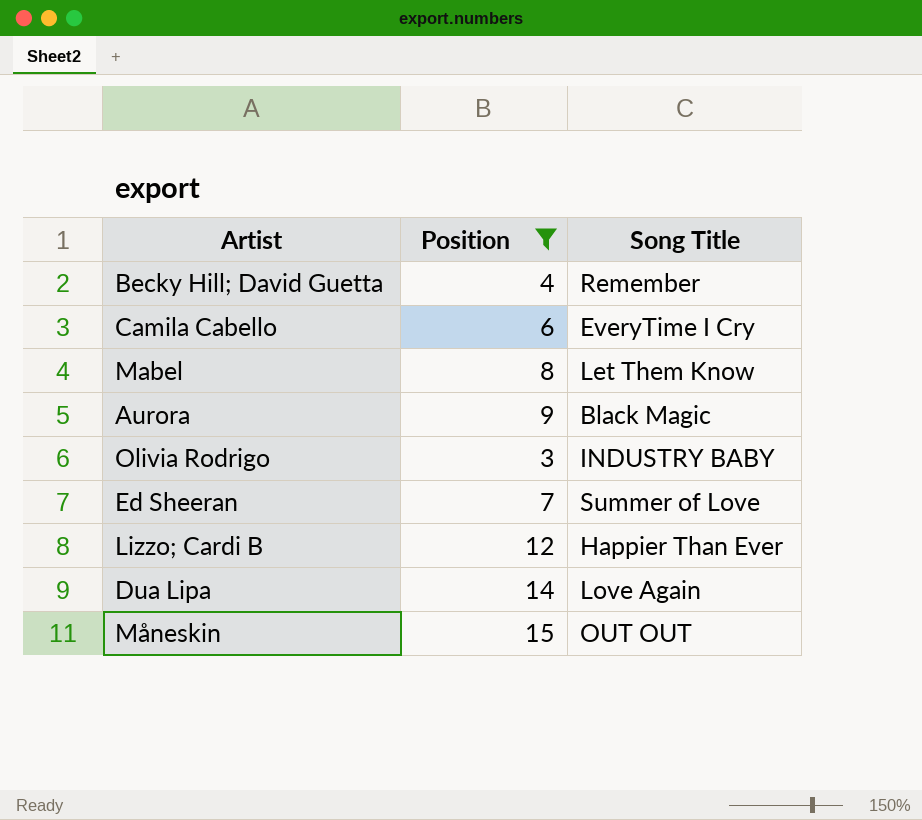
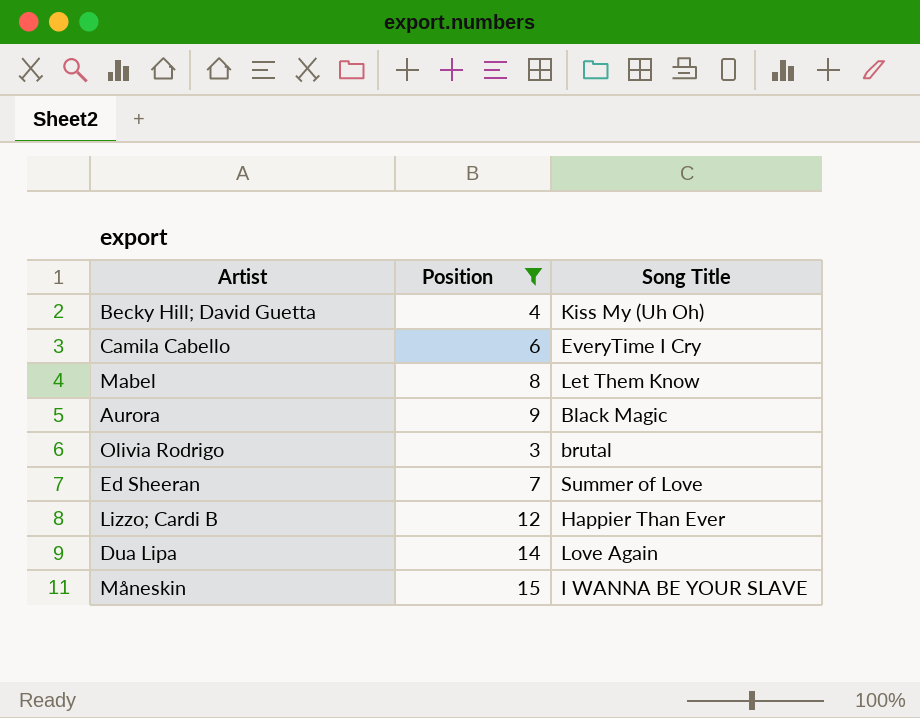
Becky Hill; David Guetta | Song Title: Remember -> Kiss My (Uh Oh)
Olivia Rodrigo | Song Title: INDUSTRY BABY -> brutal
Måneskin | Song Title: OUT OUT -> I WANNA BE YOUR SLAVE

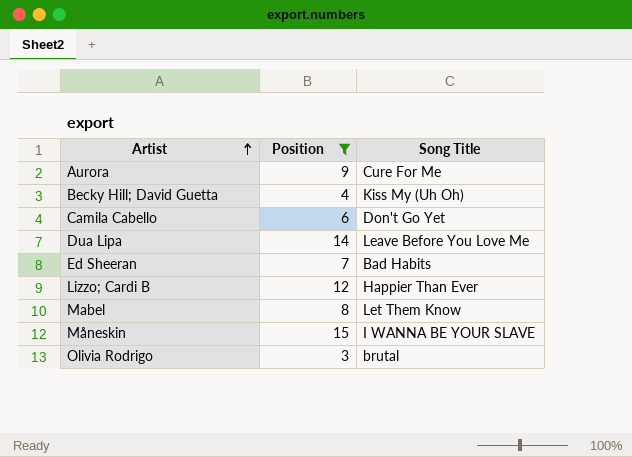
row order: none -> Artist ascending
Aurora | Song Title: Black Magic -> Cure For Me
Camila Cabello | Song Title: EveryTime I Cry -> Don't Go Yet
Dua Lipa | Song Title: Love Again -> Leave Before You Love Me
Ed Sheeran | Song Title: Summer of Love -> Bad Habits

